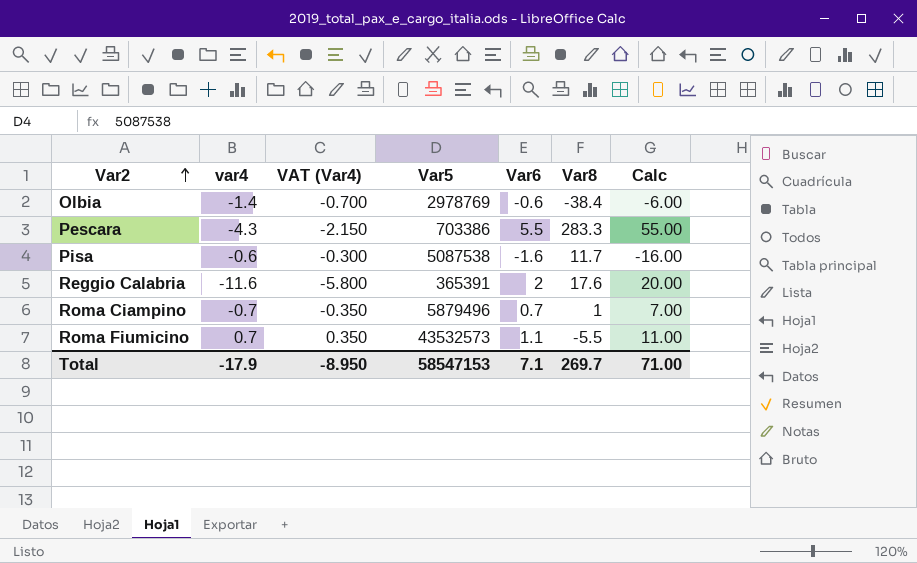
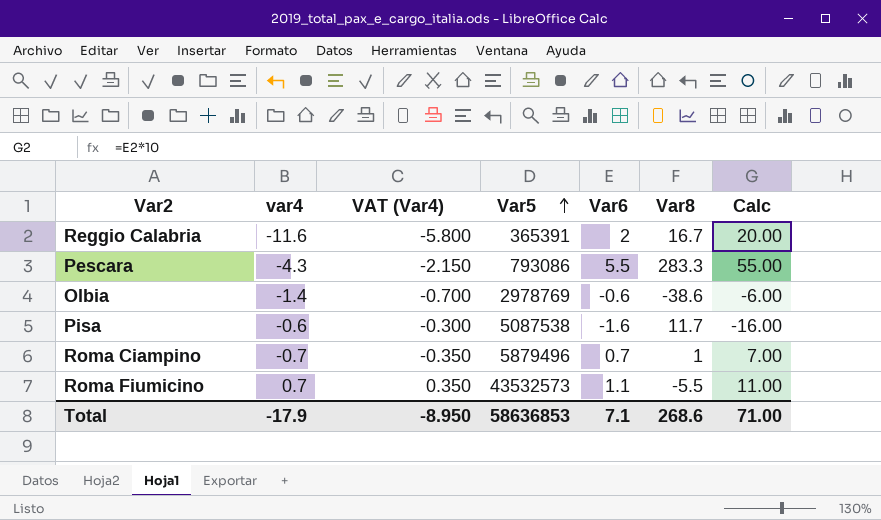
row order: Var2 ascending -> Var5 ascending
Reggio Calabria | Var8: 17.6 -> 16.7
Pescara | Var5: 703386 -> 793086
Olbia | Var8: -38.4 -> -38.6
Total | Var5: 58547153 -> 58636853
Total | Var8: 269.7 -> 268.6

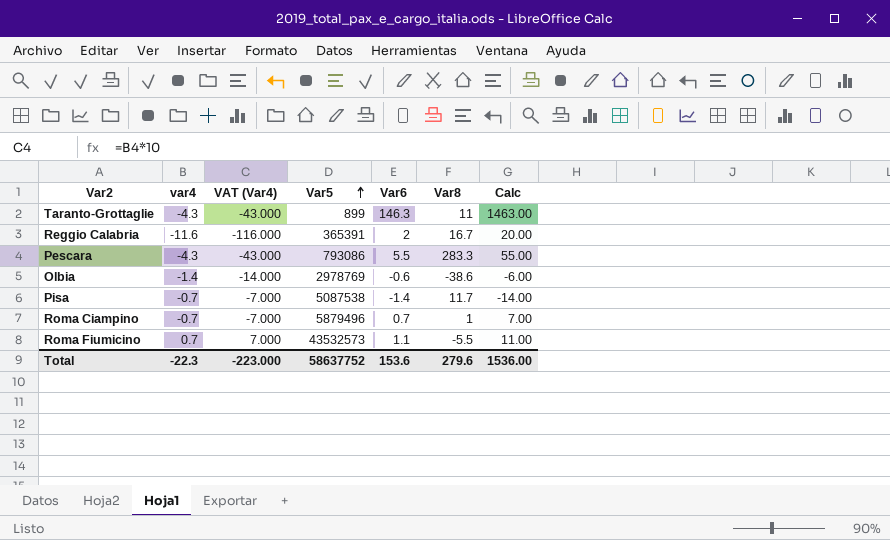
column VAT (Var4) | formula: [var4] * 0.5 -> [var4] * 10
row Taranto-Grottaglie: none -> -4.3 | -43.000 | 899 | 146.3 | 11 | 1463.00
Pisa | var4: -0.6 -> -0.7
Pisa | Var6: -1.6 -> -1.4
Pisa | Calc: -16.00 -> -14.00
Total | var4: -17.9 -> -22.3
Total | VAT (Var4): -8.950 -> -223.000
Total | Var5: 58636853 -> 58637752
Total | Var6: 7.1 -> 153.6
Total | Var8: 268.6 -> 279.6
Total | Calc: 71.00 -> 1536.00

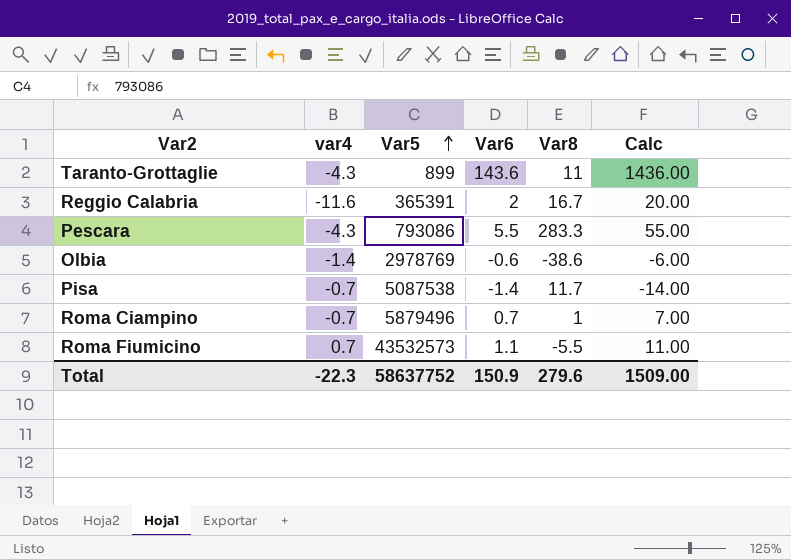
column VAT (Var4) | formula: [var4] * 10 -> none
Taranto-Grottaglie | Var6: 146.3 -> 143.6
Taranto-Grottaglie | Calc: 1463.00 -> 1436.00
Total | Var6: 153.6 -> 150.9
Total | Calc: 1536.00 -> 1509.00

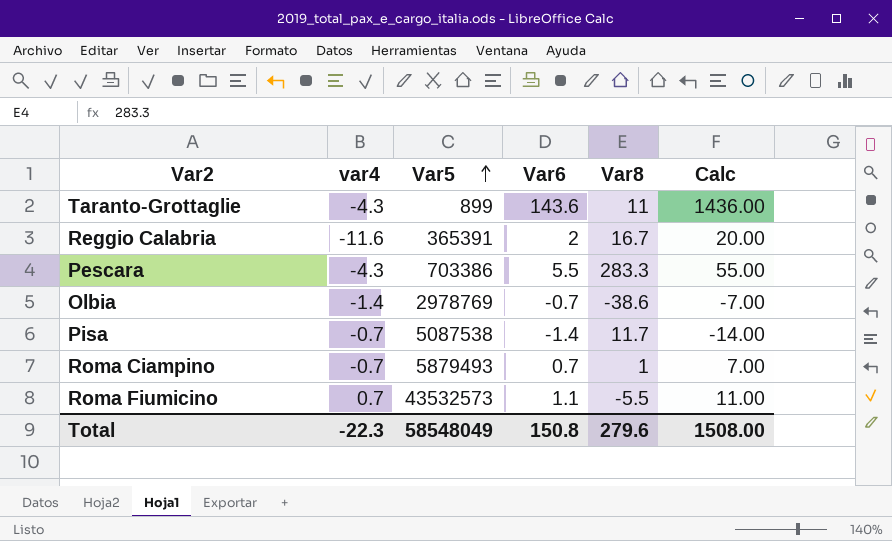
Pescara | Var5: 793086 -> 703386
Olbia | Var6: -0.6 -> -0.7
Olbia | Calc: -6.00 -> -7.00
Roma Ciampino | Var5: 5879496 -> 5879493
Total | Var5: 58637752 -> 58548049
Total | Var6: 150.9 -> 150.8
Total | Calc: 1509.00 -> 1508.00

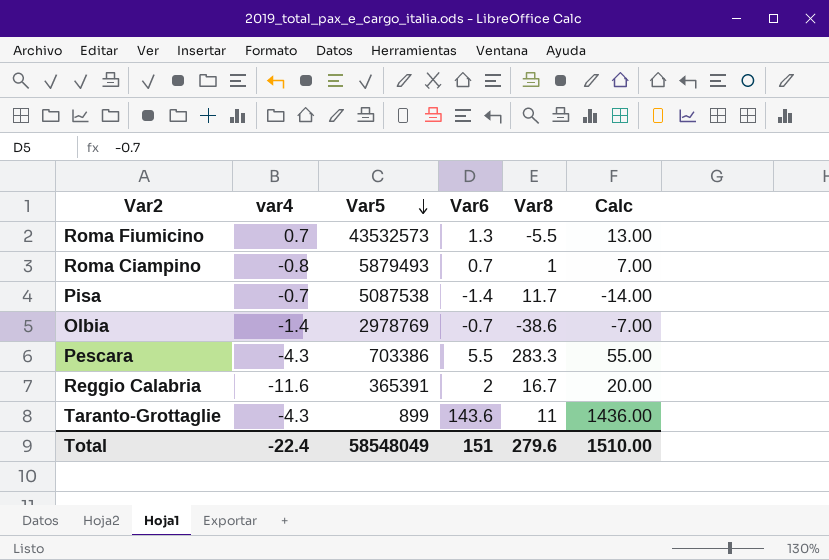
row order: Var5 ascending -> Var5 descending
Roma Fiumicino | Var6: 1.1 -> 1.3
Roma Fiumicino | Calc: 11.00 -> 13.00
Roma Ciampino | var4: -0.7 -> -0.8
Total | var4: -22.3 -> -22.4
Total | Var6: 150.8 -> 151
Total | Calc: 1508.00 -> 1510.00

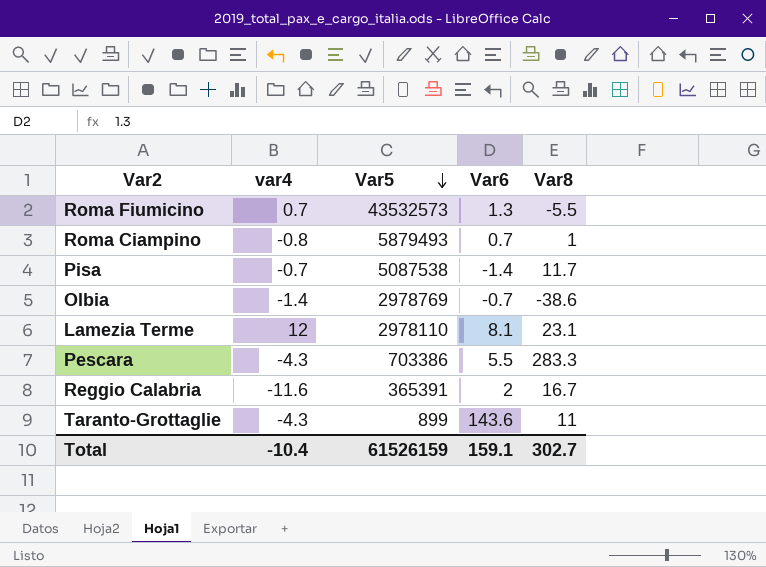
column Calc | formula: [Var6] * 10 -> none
row Lamezia Terme: none -> 12 | 2978110 | 8.1 | 23.1
Total | var4: -22.4 -> -10.4
Total | Var5: 58548049 -> 61526159
Total | Var6: 151 -> 159.1
Total | Var8: 279.6 -> 302.7

